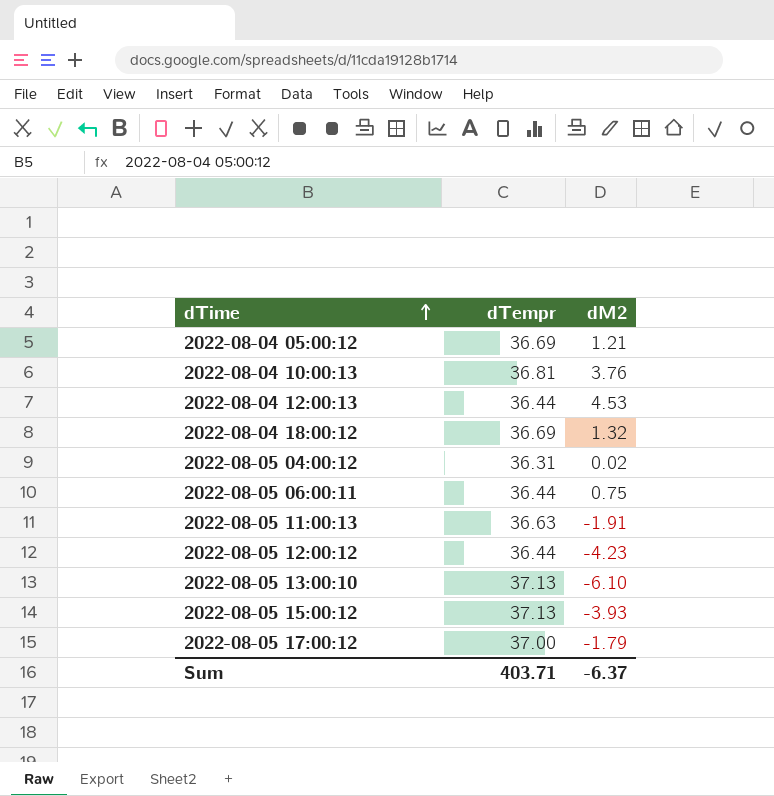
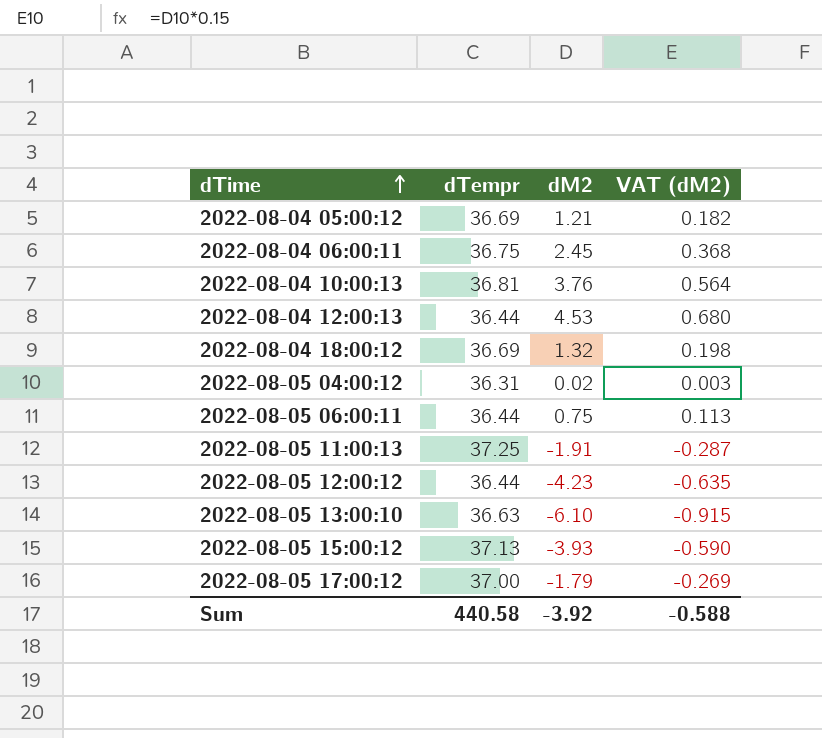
column VAT (dM2) | formula: none -> [dM2] * 0.15
row 2022-08-04 06:00:11: none -> 36.75 | 2.45 | 0.368
2022-08-05 11:00:13 | dTempr: 36.63 -> 37.25
2022-08-05 13:00:10 | dTempr: 37.13 -> 36.63
Sum | dTempr: 403.71 -> 440.58
Sum | dM2: -6.37 -> -3.92

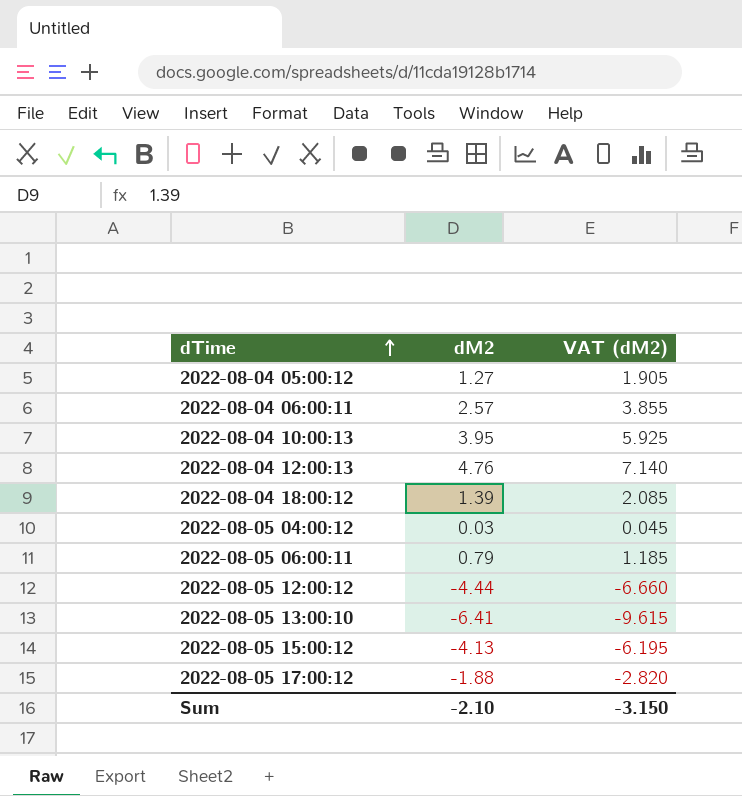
column dTempr | position: 2 -> none
column VAT (dM2) | formula: [dM2] * 0.15 -> [dM2] * 1.5
row 2022-08-05 11:00:13: 37.25 | -1.91 | -0.287 -> none
2022-08-04 05:00:12 | dM2: 1.21 -> 1.27
2022-08-04 06:00:11 | dM2: 2.45 -> 2.57
2022-08-04 10:00:13 | dM2: 3.76 -> 3.95
2022-08-04 12:00:13 | dM2: 4.53 -> 4.76
2022-08-04 18:00:12 | dM2: 1.32 -> 1.39
2022-08-05 04:00:12 | dM2: 0.02 -> 0.03
2022-08-05 06:00:11 | dM2: 0.75 -> 0.79
2022-08-05 12:00:12 | dM2: -4.23 -> -4.44
2022-08-05 13:00:10 | dM2: -6.10 -> -6.41
2022-08-05 15:00:12 | dM2: -3.93 -> -4.13
2022-08-05 17:00:12 | dM2: -1.79 -> -1.88
Sum | dM2: -3.92 -> -2.10
Sum | VAT (dM2): -0.588 -> -3.150

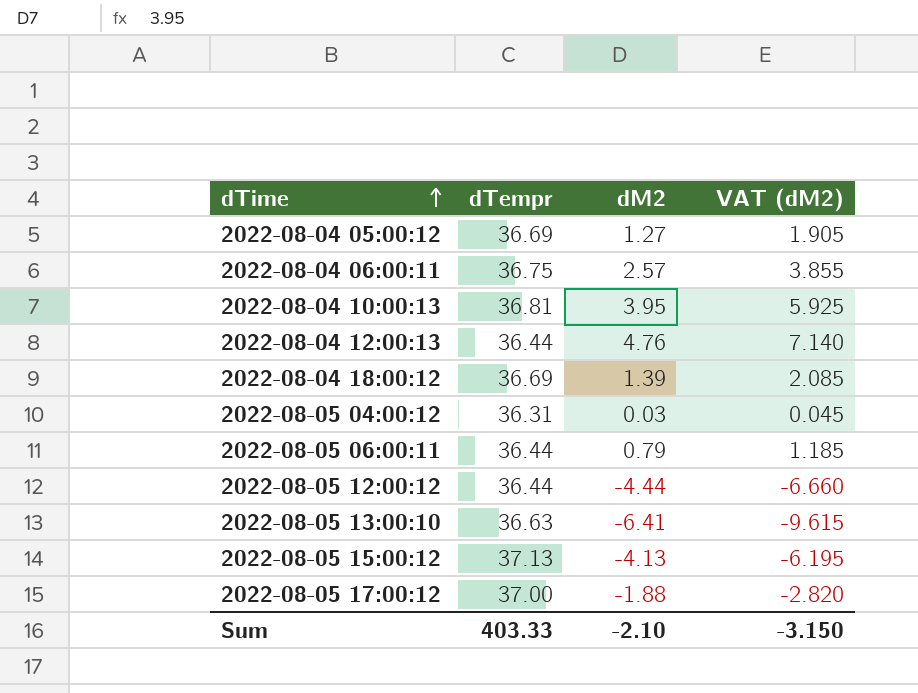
column dTempr | position: none -> 2

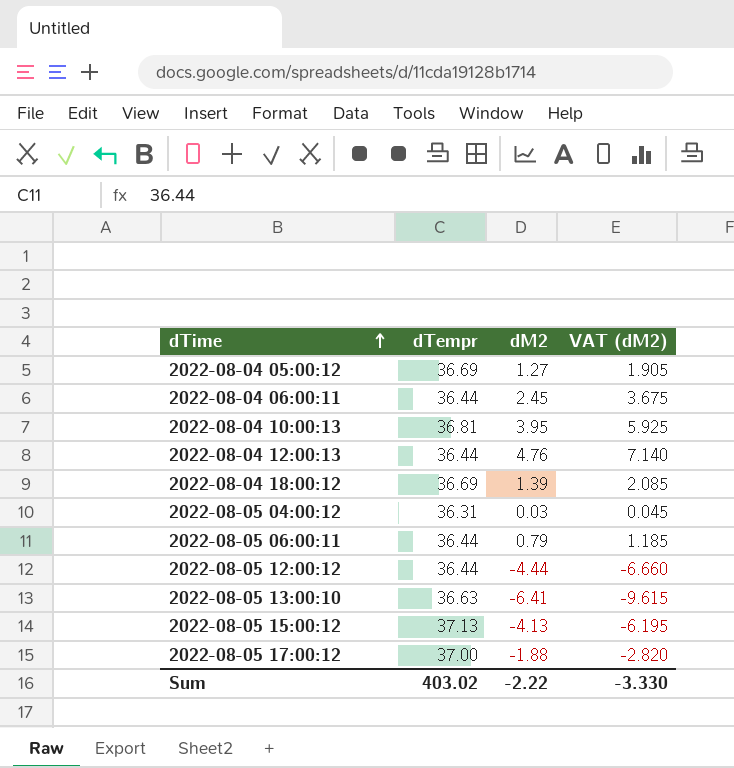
2022-08-04 06:00:11 | dTempr: 36.75 -> 36.44
2022-08-04 06:00:11 | dM2: 2.57 -> 2.45
2022-08-04 06:00:11 | VAT (dM2): 3.855 -> 3.675
Sum | dTempr: 403.33 -> 403.02
Sum | dM2: -2.10 -> -2.22
Sum | VAT (dM2): -3.150 -> -3.330

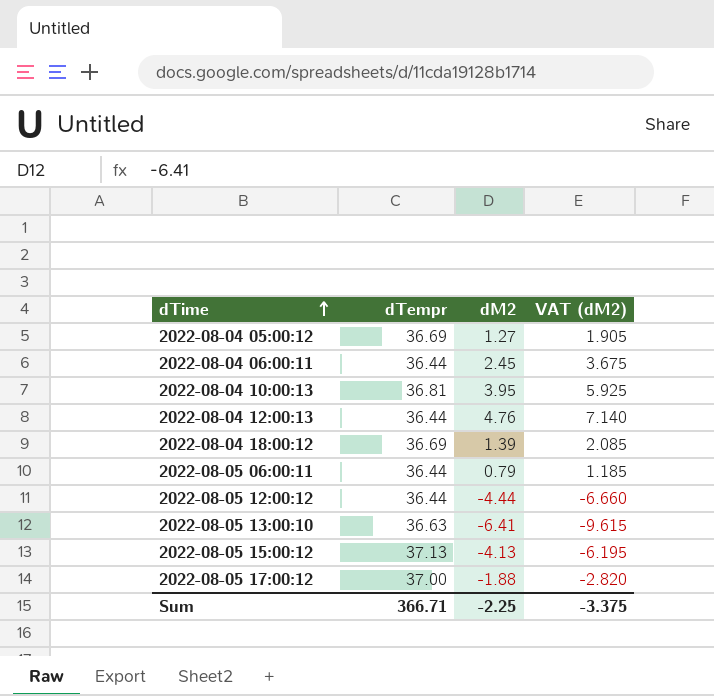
row 2022-08-05 04:00:12: 36.31 | 0.03 | 0.045 -> none
Sum | dTempr: 403.02 -> 366.71
Sum | dM2: -2.22 -> -2.25
Sum | VAT (dM2): -3.330 -> -3.375

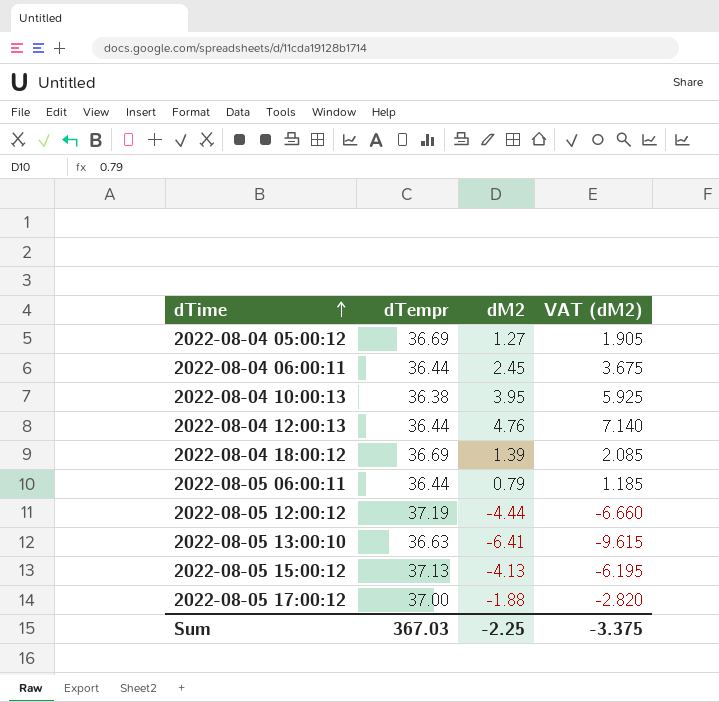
2022-08-04 10:00:13 | dTempr: 36.81 -> 36.38
2022-08-05 12:00:12 | dTempr: 36.44 -> 37.19
Sum | dTempr: 366.71 -> 367.03

